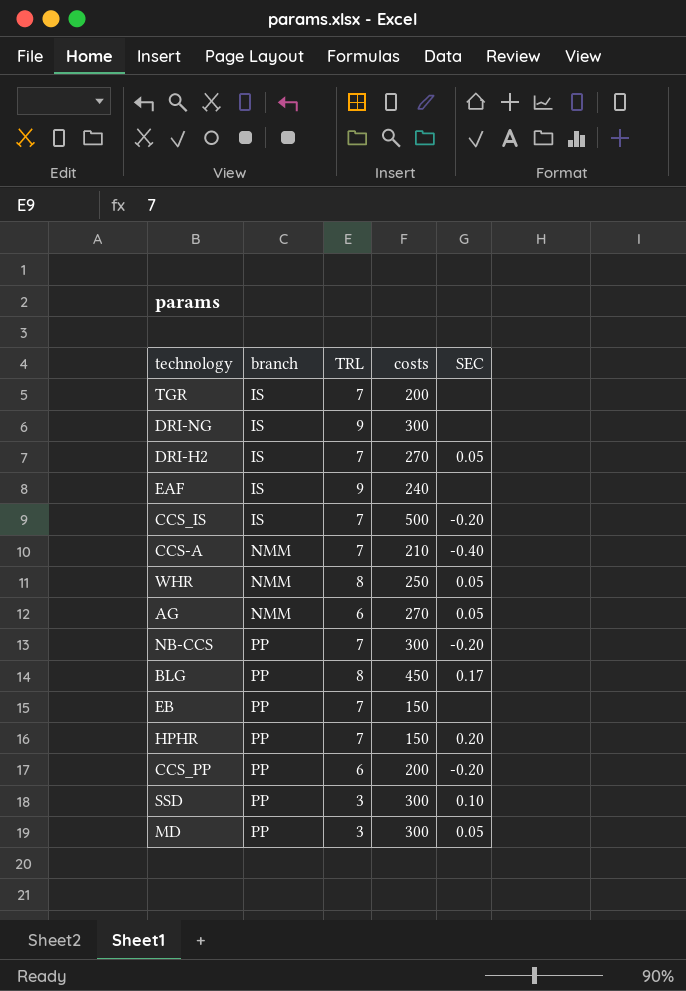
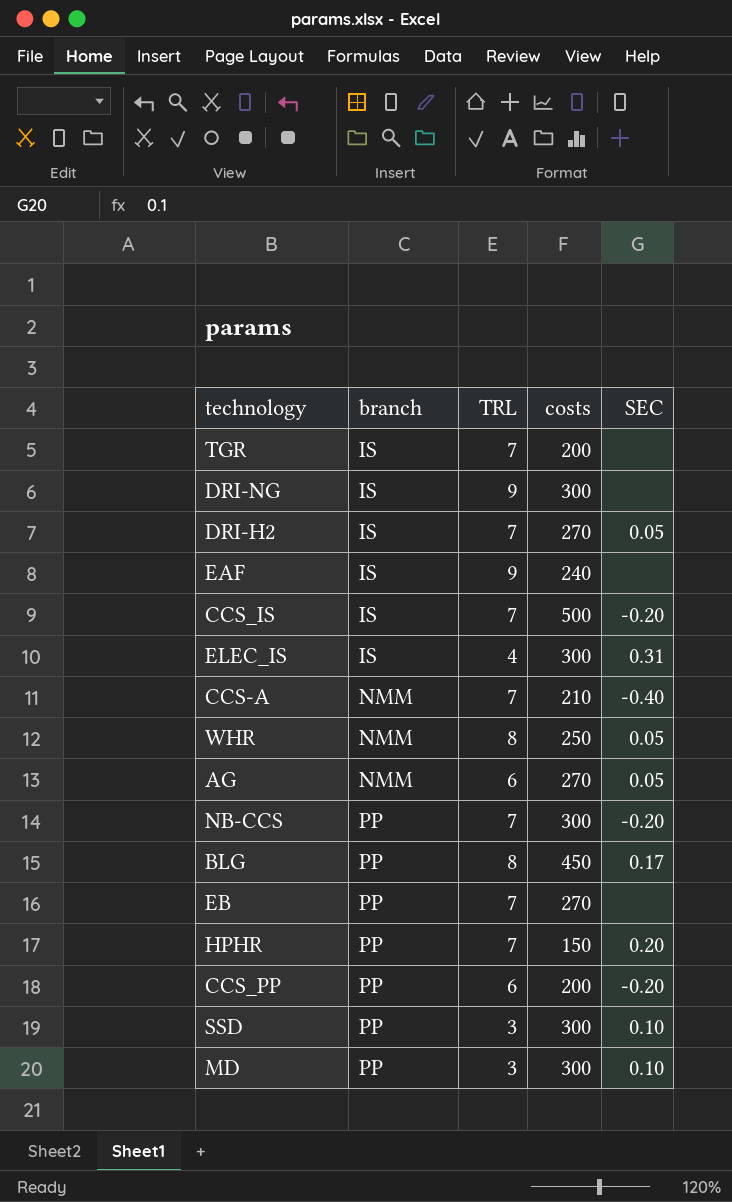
row ELEC_IS: none -> IS | 4 | 300 | 0.31
EB | costs: 150 -> 270
MD | SEC: 0.05 -> 0.10

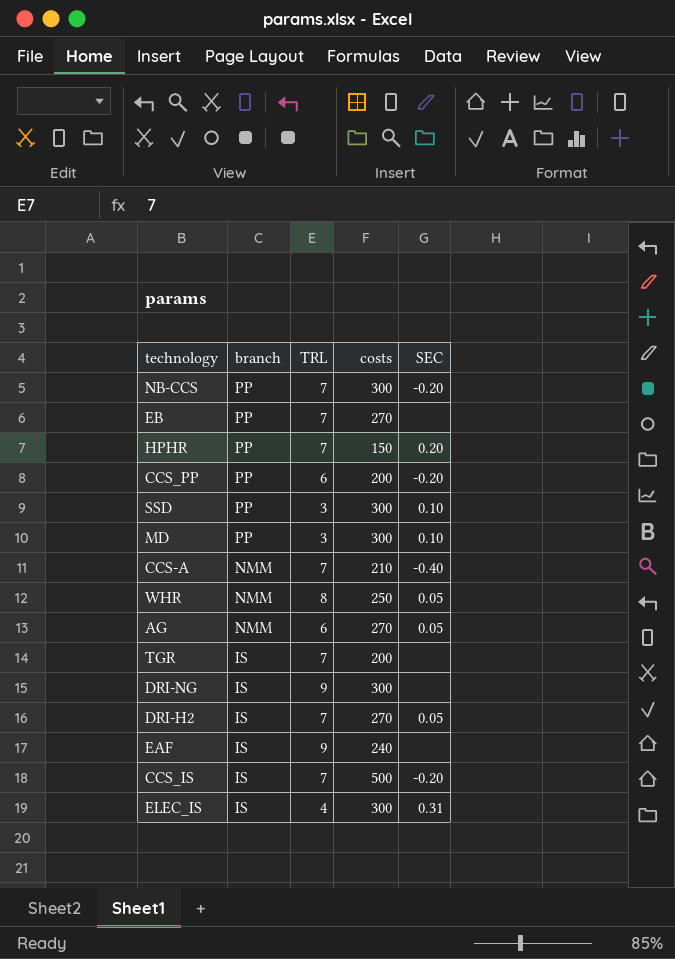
row order: branch ascending -> branch descending
row BLG: PP | 8 | 450 | 0.17 -> none

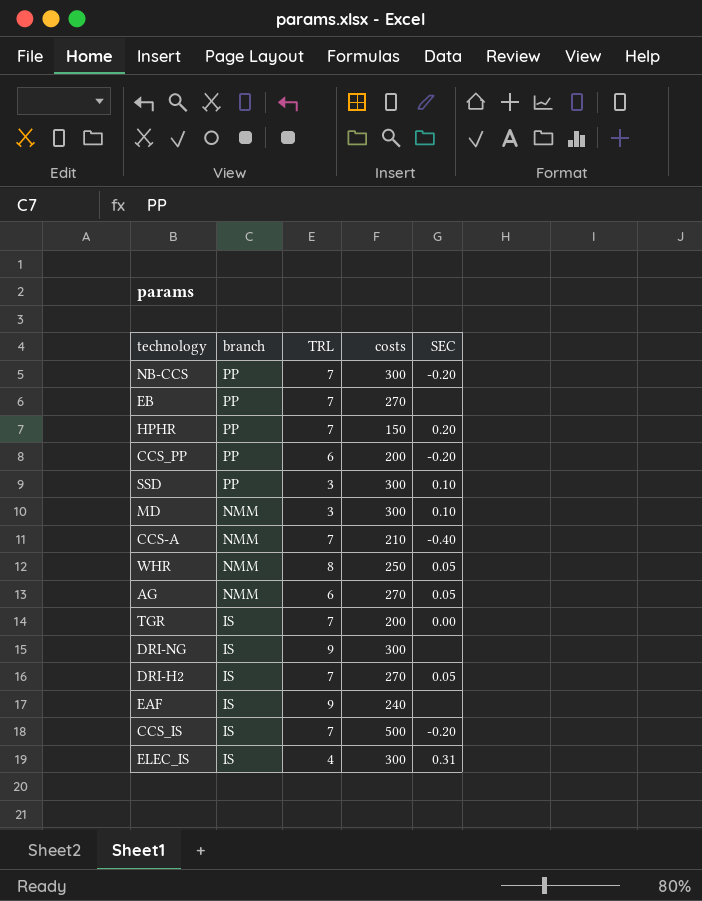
MD | branch: PP -> NMM
TGR | SEC: none -> 0.00

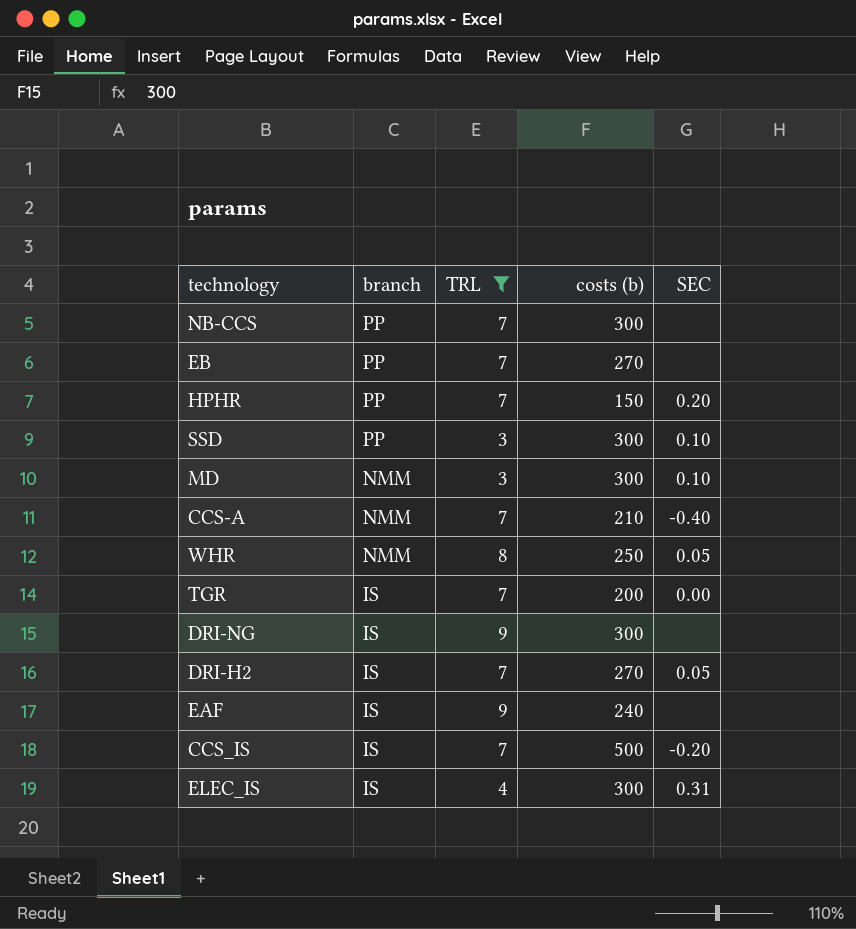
filter: none -> TRL != 6
column name: costs -> costs (b)
NB-CCS | SEC: -0.20 -> none

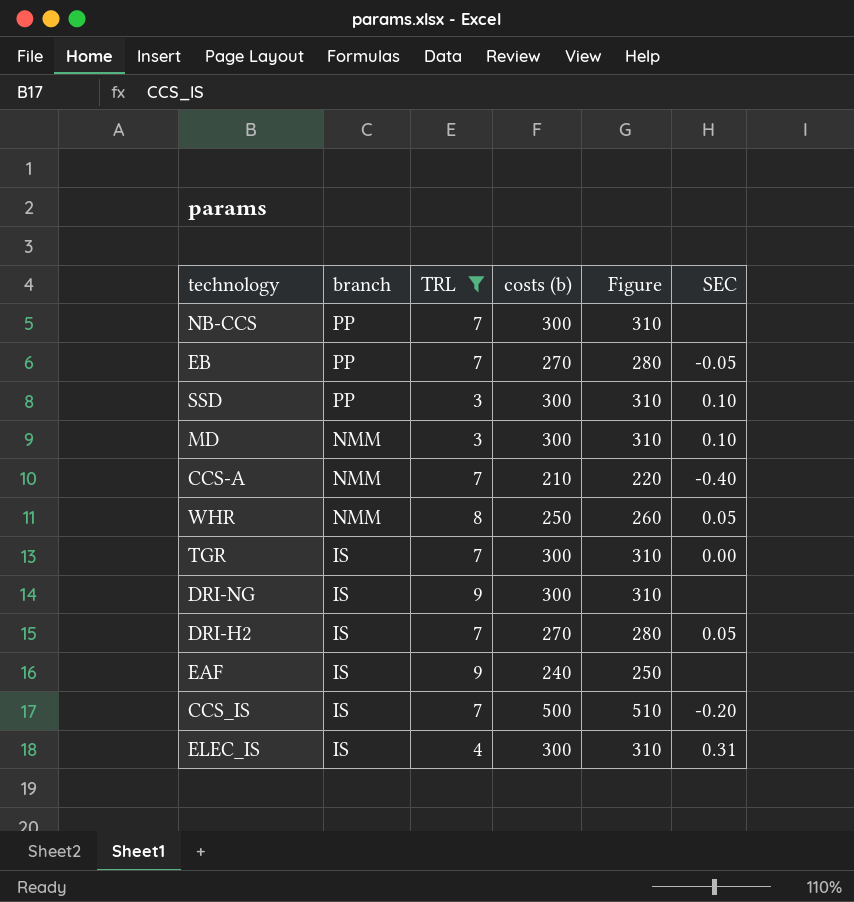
column Figure | formula: none -> [costs (b)] + 10
row HPHR: PP | 7 | 150 | 0.20 -> none
EB | SEC: none -> -0.05
TGR | costs (b): 200 -> 300

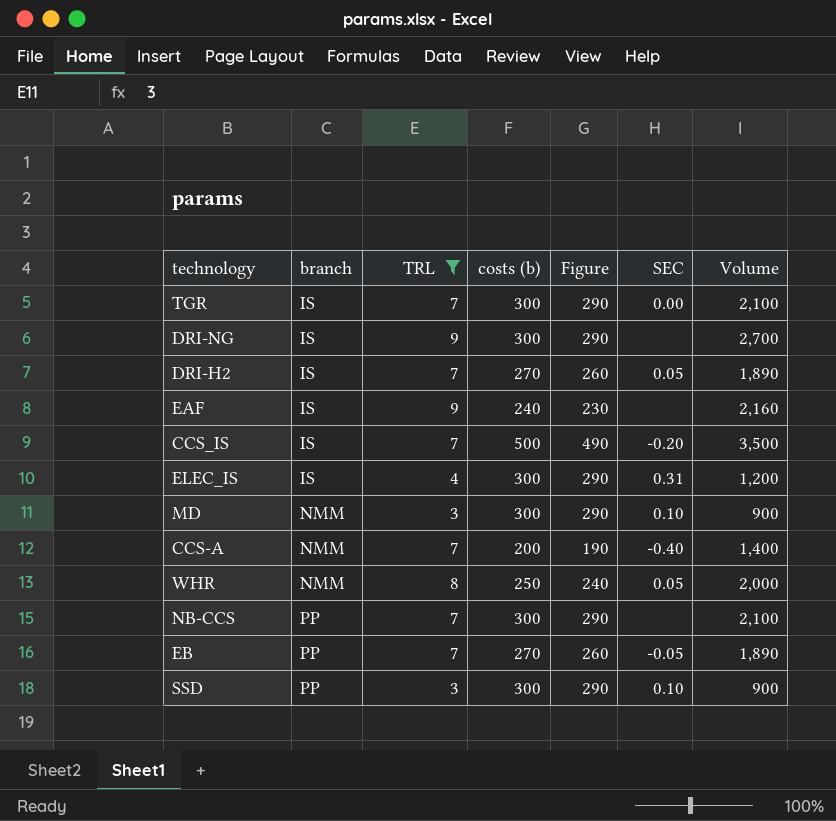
row order: branch descending -> branch ascending
column Figure | formula: [costs (b)] + 10 -> [costs (b)] - 10
column Volume | formula: none -> [TRL] * [costs (b)]
CCS-A | costs (b): 210 -> 200

